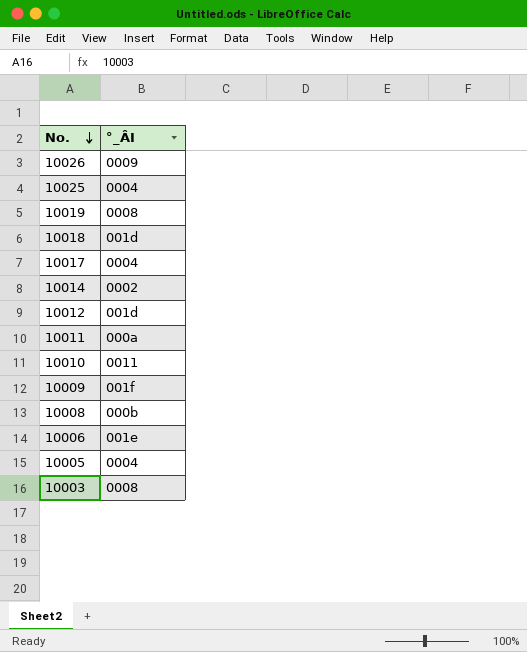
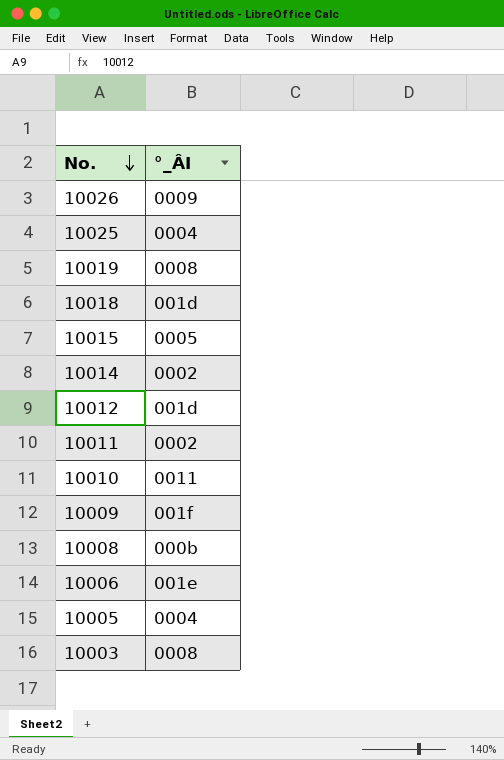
row 10017: 0004 -> none
row 10015: none -> 0005
10011 | °_ÂI: 000a -> 0002

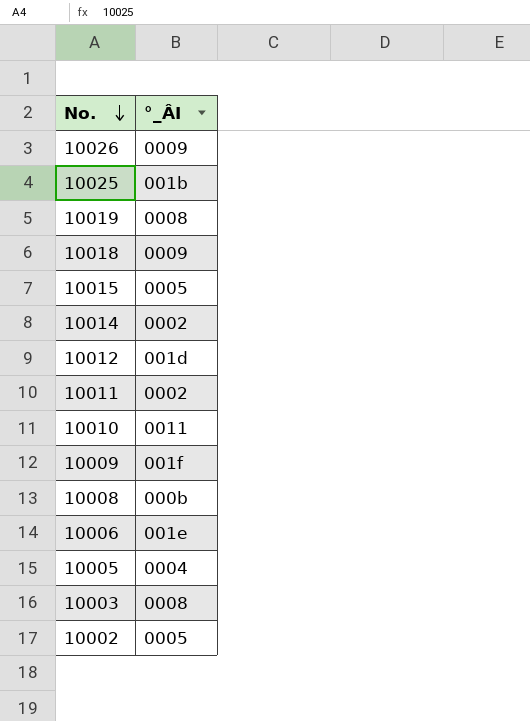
10025 | °_ÂI: 0004 -> 001b
10018 | °_ÂI: 001d -> 0009
row 10002: none -> 0005

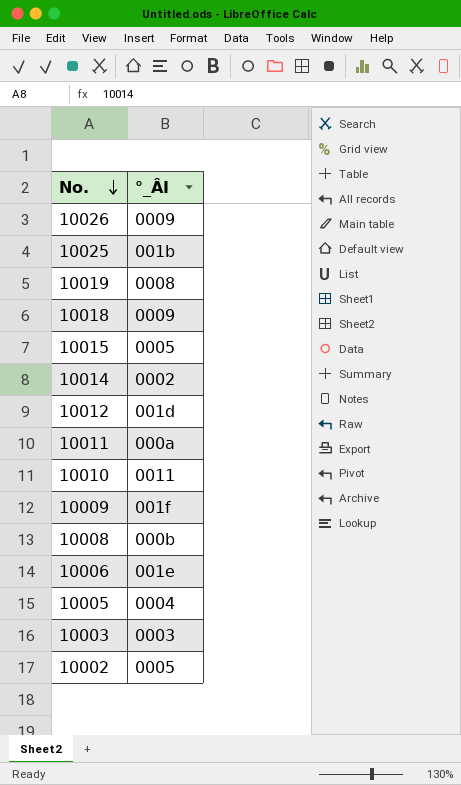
10011 | °_ÂI: 0002 -> 000a
10003 | °_ÂI: 0008 -> 0003

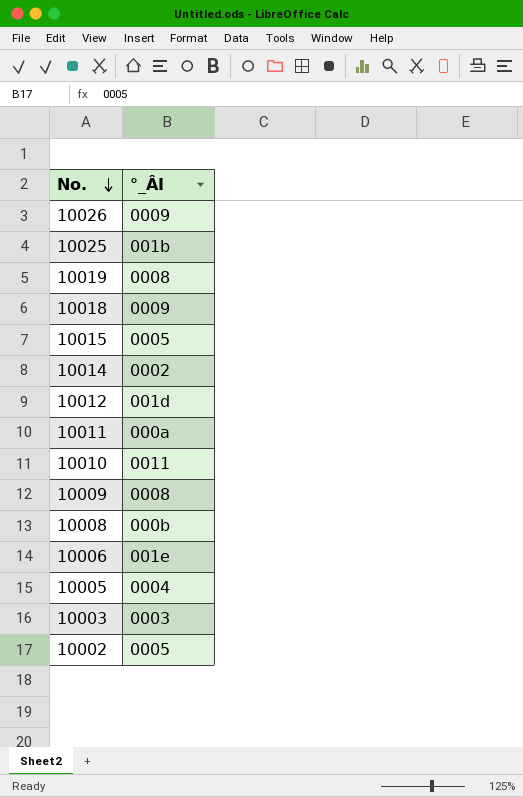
10009 | °_ÂI: 001f -> 0008

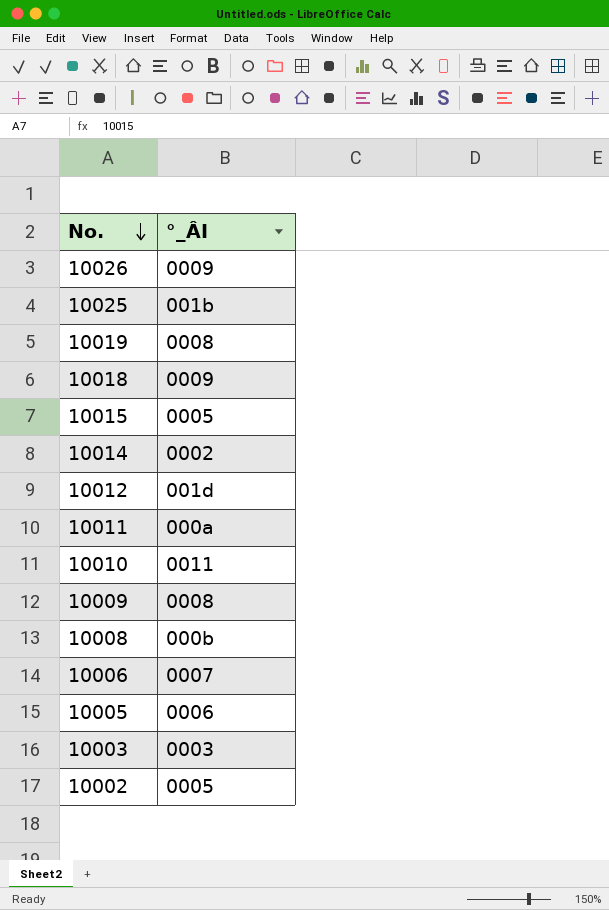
10006 | °_ÂI: 001e -> 0007
10005 | °_ÂI: 0004 -> 0006

